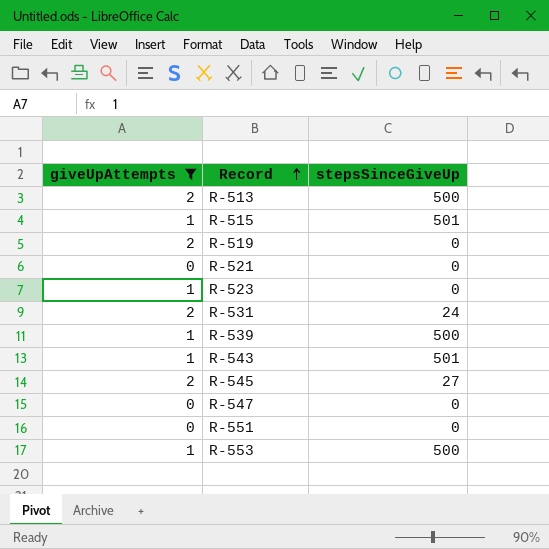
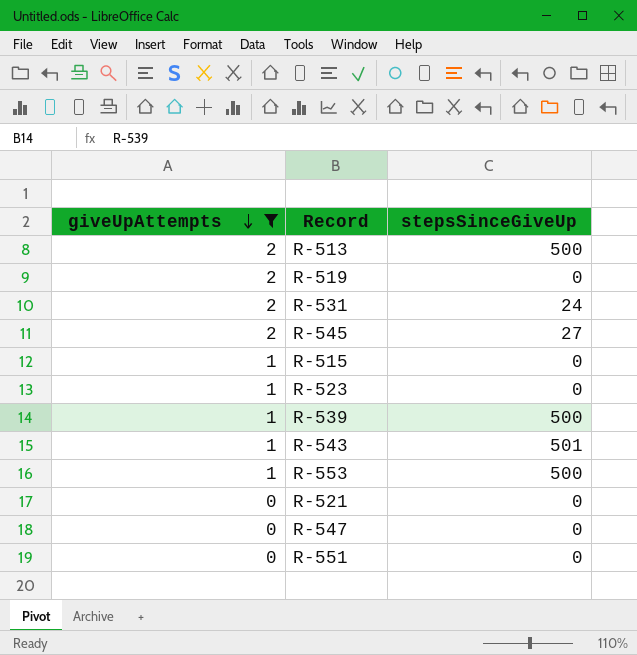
row order: Record ascending -> giveUpAttempts descending
R-515 | stepsSinceGiveUp: 501 -> 0

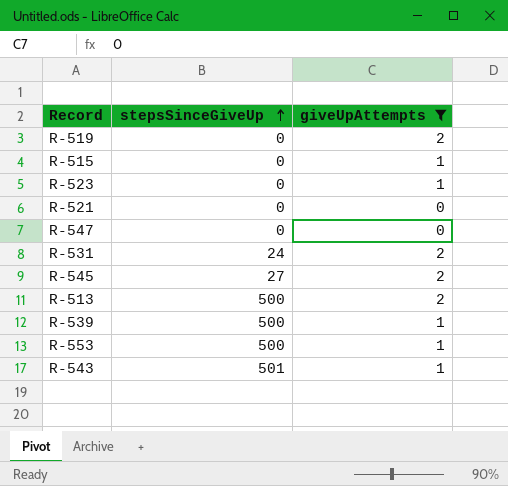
row order: giveUpAttempts descending -> stepsSinceGiveUp ascending
column giveUpAttempts | position: 1 -> 3
row R-551: 0 | 0 -> none

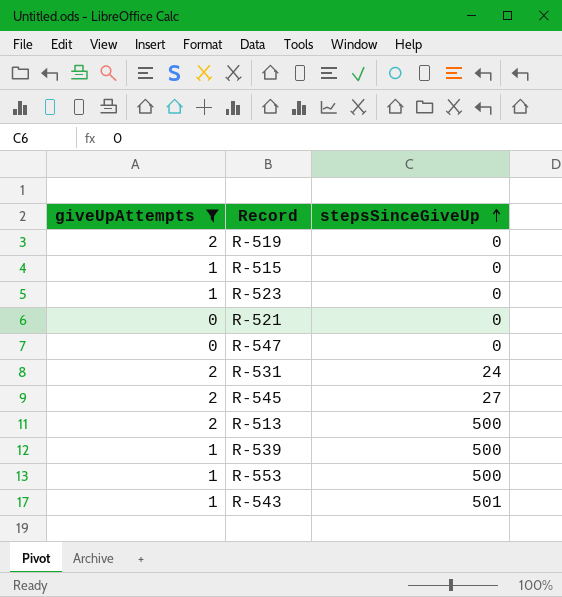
column giveUpAttempts | position: 3 -> 1

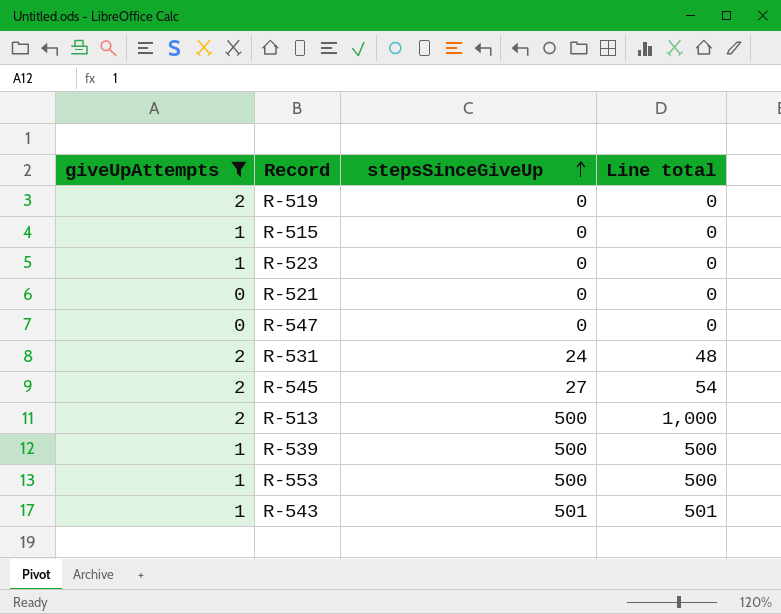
column Line total | formula: none -> [giveUpAttempts] * [stepsSinceGiveUp]

